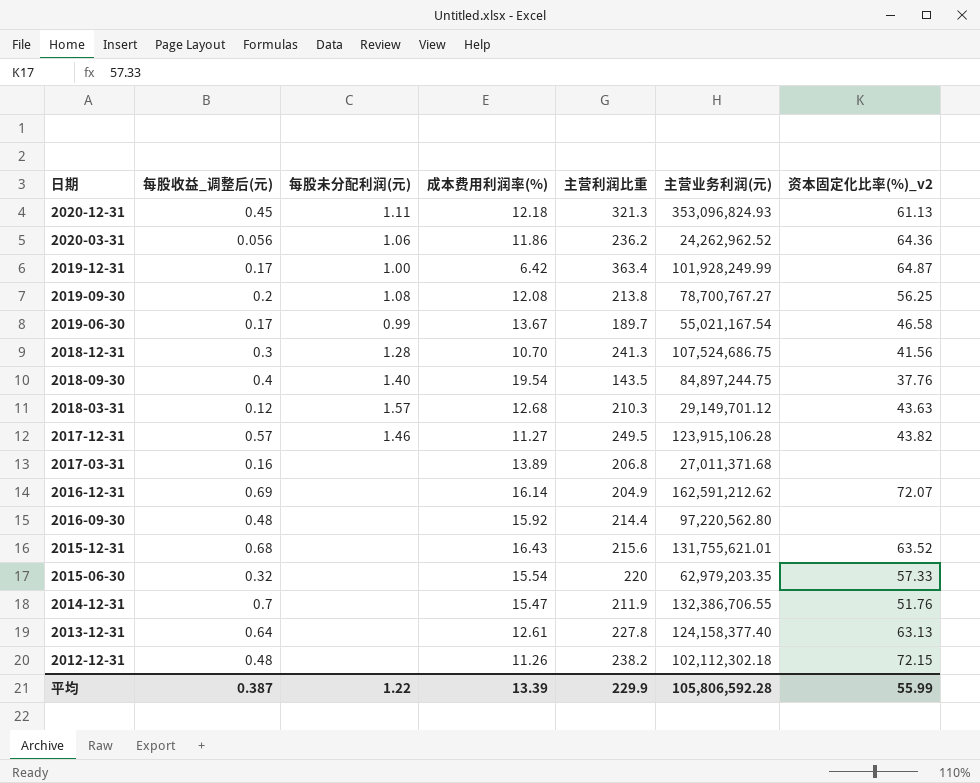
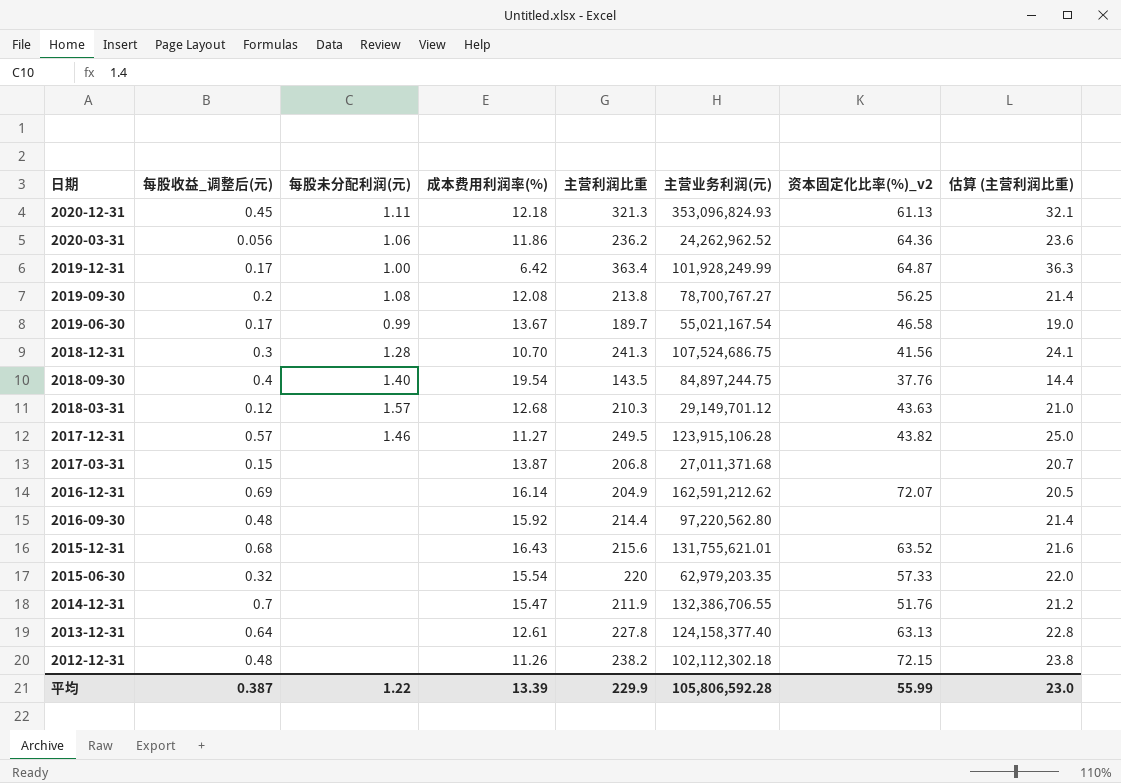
column 估算 (主营利润比重) | formula: none -> [主营利润比重] * 0.1
2017-03-31 | 每股收益_调整后(元): 0.16 -> 0.15
2017-03-31 | 成本费用利润率(%): 13.89 -> 13.87

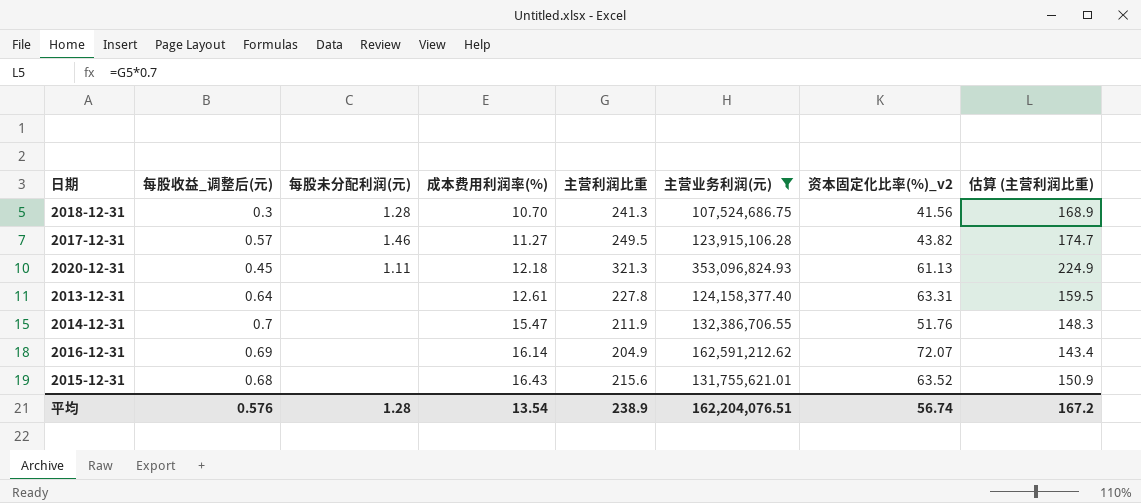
filter: none -> 主营业务利润(元) >= 107,524,686.75
row order: 日期 descending -> 成本费用利润率(%) ascending
column 估算 (主营利润比重) | formula: [主营利润比重] * 0.1 -> [主营利润比重] * 0.7
2013-12-31 | 资本固定化比率(%)_v2: 63.13 -> 63.31
平均 | 每股收益_调整后(元): 0.387 -> 0.576
平均 | 每股未分配利润(元): 1.22 -> 1.28
平均 | 成本费用利润率(%): 13.39 -> 13.54
平均 | 主营利润比重: 229.9 -> 238.9
平均 | 主营业务利润(元): 105,806,592.28 -> 162,204,076.51
平均 | 资本固定化比率(%)_v2: 55.99 -> 56.74
平均 | 估算 (主营利润比重): 23.0 -> 167.2

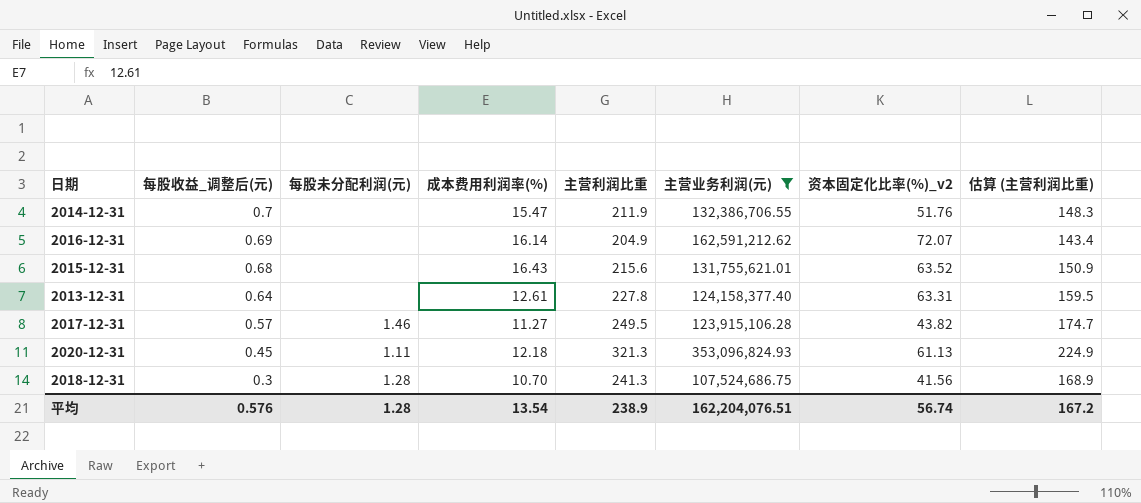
row order: 成本费用利润率(%) ascending -> 每股收益_调整后(元) descending

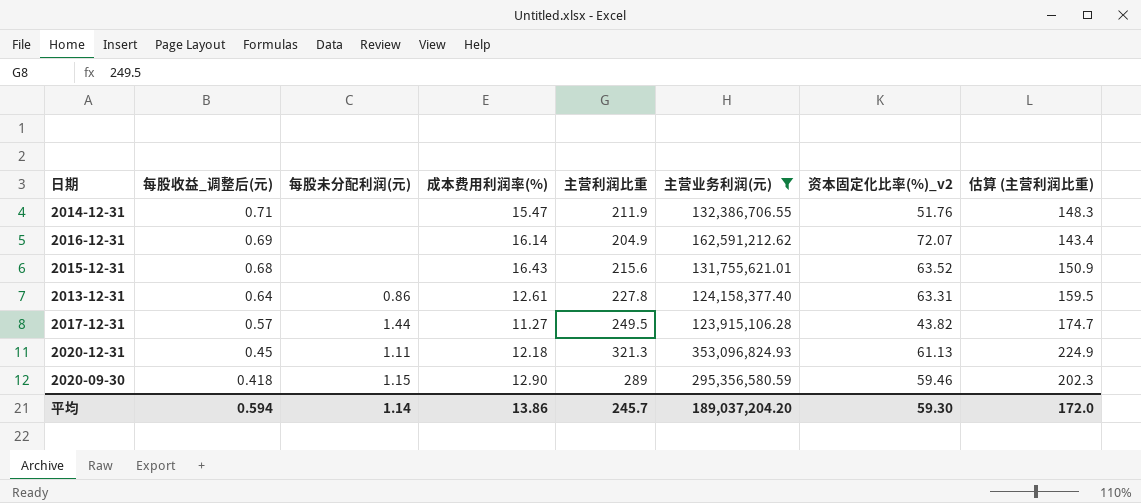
row 2018-12-31: 0.3 | 1.28 | 10.70 | 241.3 | 107,524,686.75 | 41.56 | 168.9 -> none
2014-12-31 | 每股收益_调整后(元): 0.7 -> 0.71
2013-12-31 | 每股未分配利润(元): none -> 0.86
2017-12-31 | 每股未分配利润(元): 1.46 -> 1.44
row 2020-09-30: none -> 0.418 | 1.15 | 12.90 | 289 | 295,356,580.59 | 59.46 | 202.3
平均 | 每股收益_调整后(元): 0.576 -> 0.594
平均 | 每股未分配利润(元): 1.28 -> 1.14
平均 | 成本费用利润率(%): 13.54 -> 13.86
平均 | 主营利润比重: 238.9 -> 245.7
平均 | 主营业务利润(元): 162,204,076.51 -> 189,037,204.20
平均 | 资本固定化比率(%)_v2: 56.74 -> 59.30
平均 | 估算 (主营利润比重): 167.2 -> 172.0

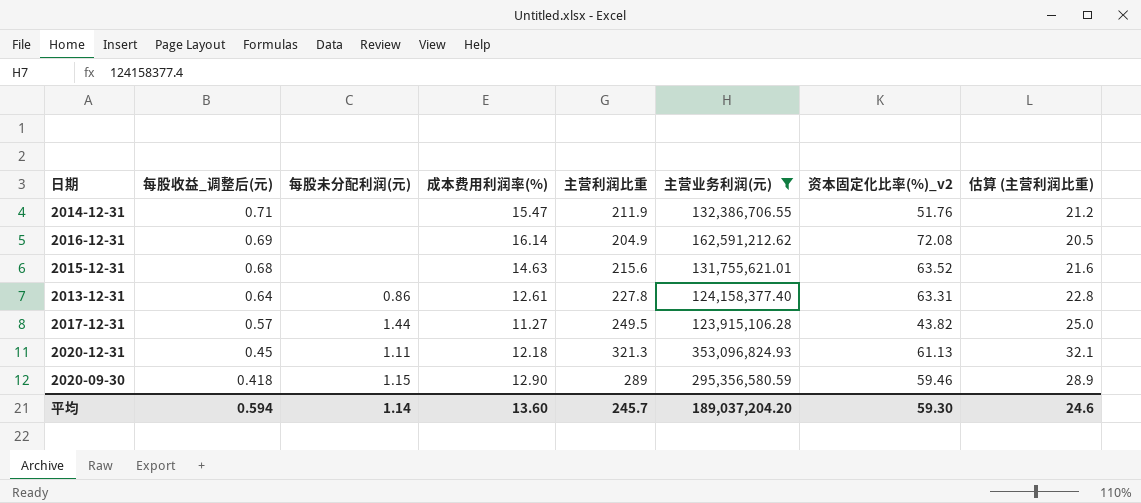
column 估算 (主营利润比重) | formula: [主营利润比重] * 0.7 -> [主营利润比重] * 0.1
2016-12-31 | 资本固定化比率(%)_v2: 72.07 -> 72.08
2015-12-31 | 成本费用利润率(%): 16.43 -> 14.63
平均 | 成本费用利润率(%): 13.86 -> 13.60
平均 | 估算 (主营利润比重): 172.0 -> 24.6

